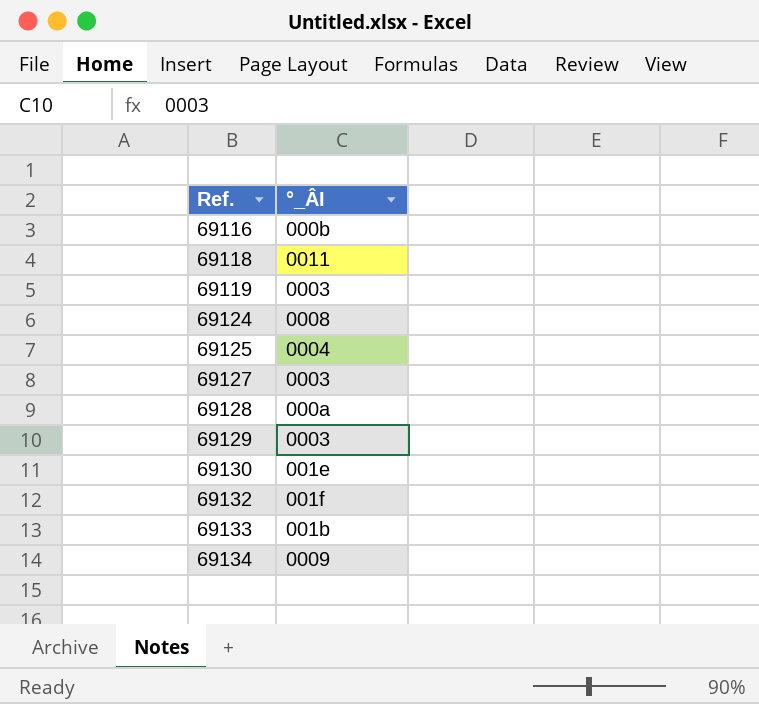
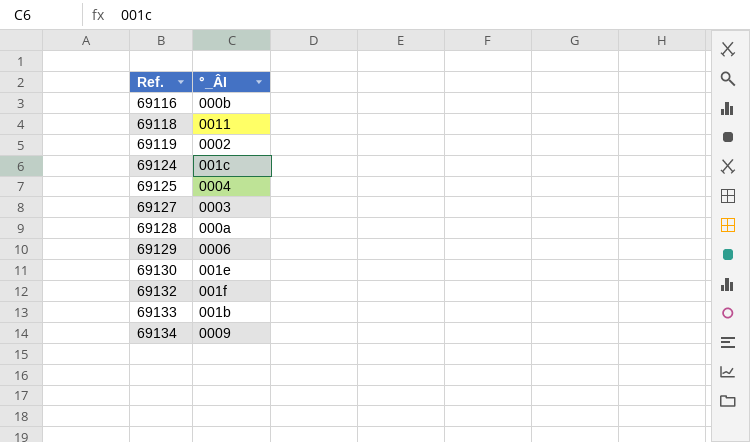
69119 | °_ÂI: 0003 -> 0002
69124 | °_ÂI: 0008 -> 001c
69129 | °_ÂI: 0003 -> 0006

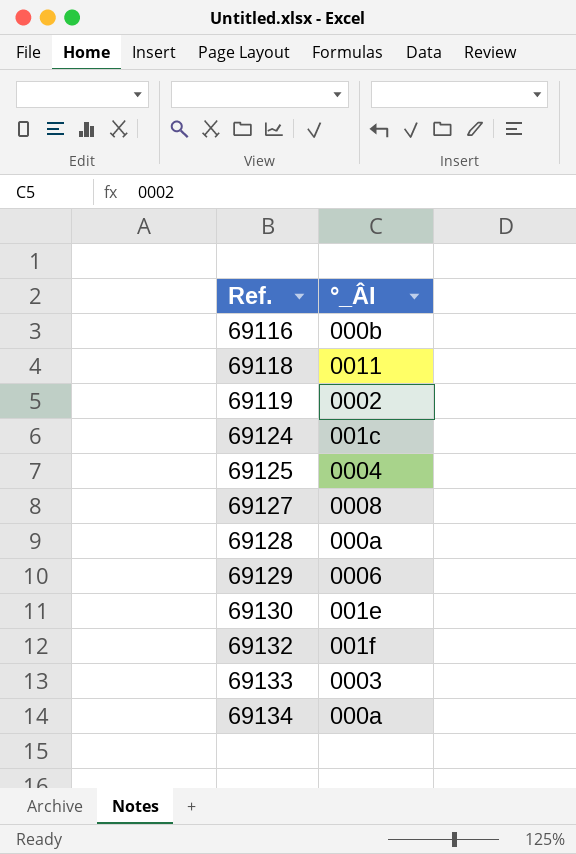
69127 | °_ÂI: 0003 -> 0008
69133 | °_ÂI: 001b -> 0003
69134 | °_ÂI: 0009 -> 000a

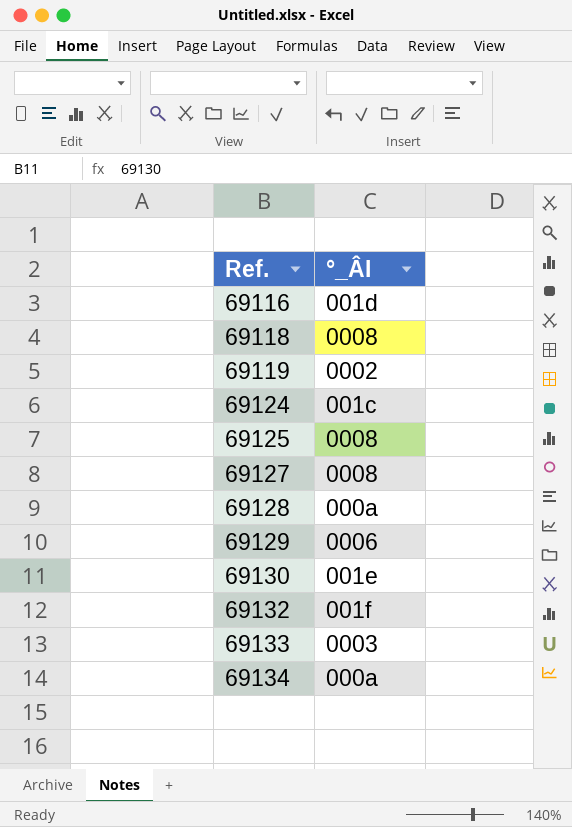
69116 | °_ÂI: 000b -> 001d
69118 | °_ÂI: 0011 -> 0008
69125 | °_ÂI: 0004 -> 0008

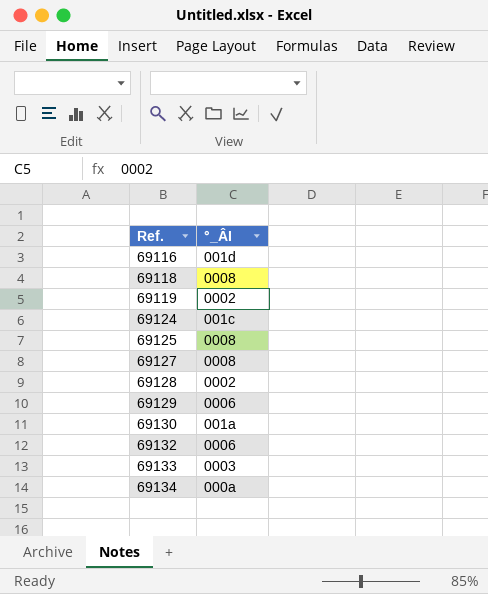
69128 | °_ÂI: 000a -> 0002
69130 | °_ÂI: 001e -> 001a
69132 | °_ÂI: 001f -> 0006

